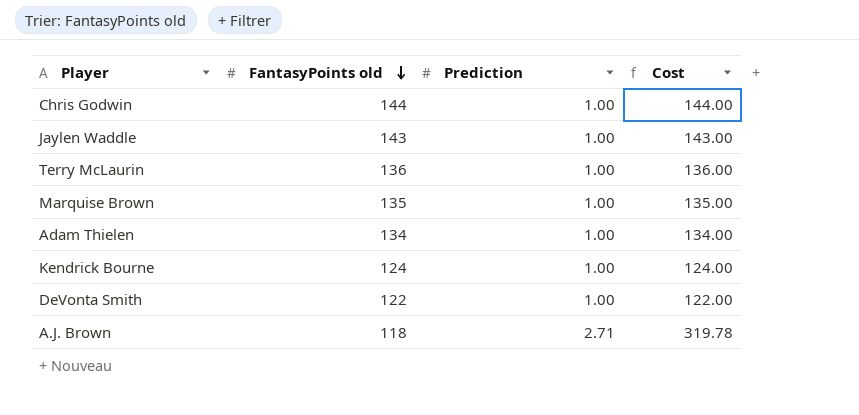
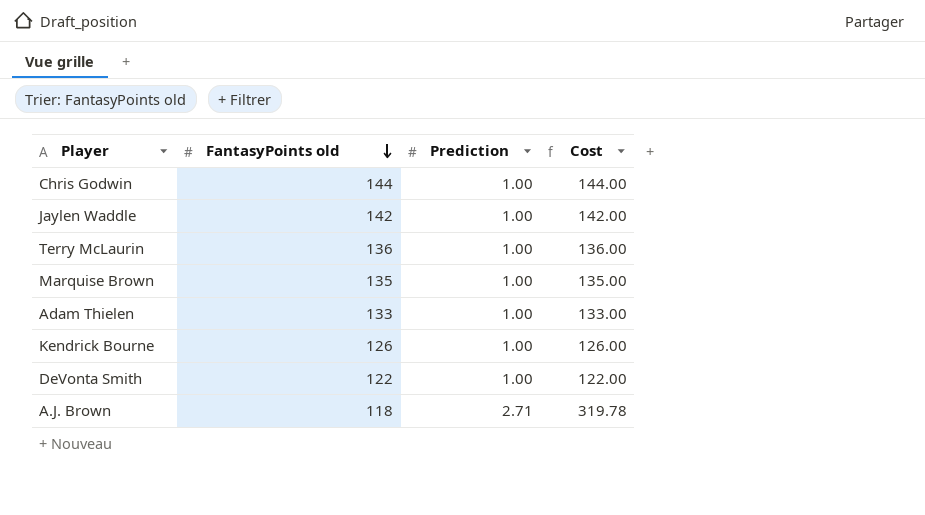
Jaylen Waddle | FantasyPoints old: 143 -> 142
Jaylen Waddle | Cost: 143.00 -> 142.00
Adam Thielen | FantasyPoints old: 134 -> 133
Adam Thielen | Cost: 134.00 -> 133.00
Kendrick Bourne | FantasyPoints old: 124 -> 126
Kendrick Bourne | Cost: 124.00 -> 126.00

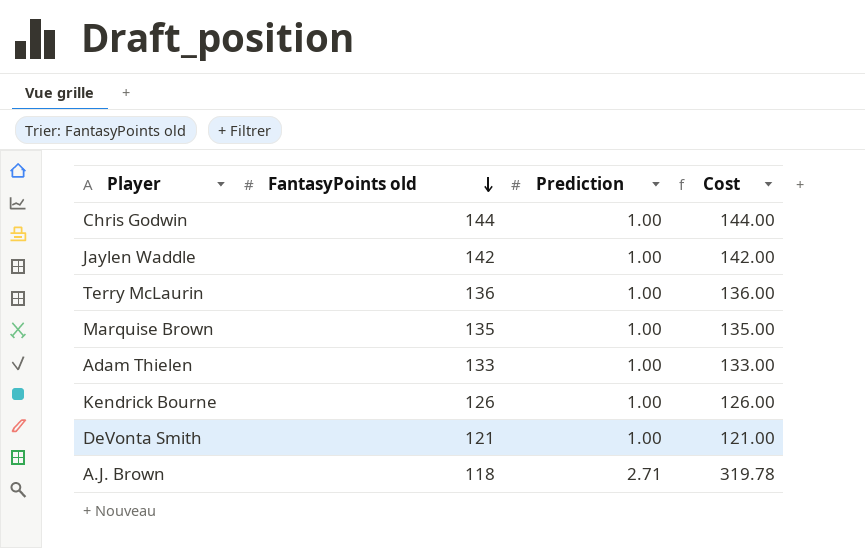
DeVonta Smith | FantasyPoints old: 122 -> 121
DeVonta Smith | Cost: 122.00 -> 121.00

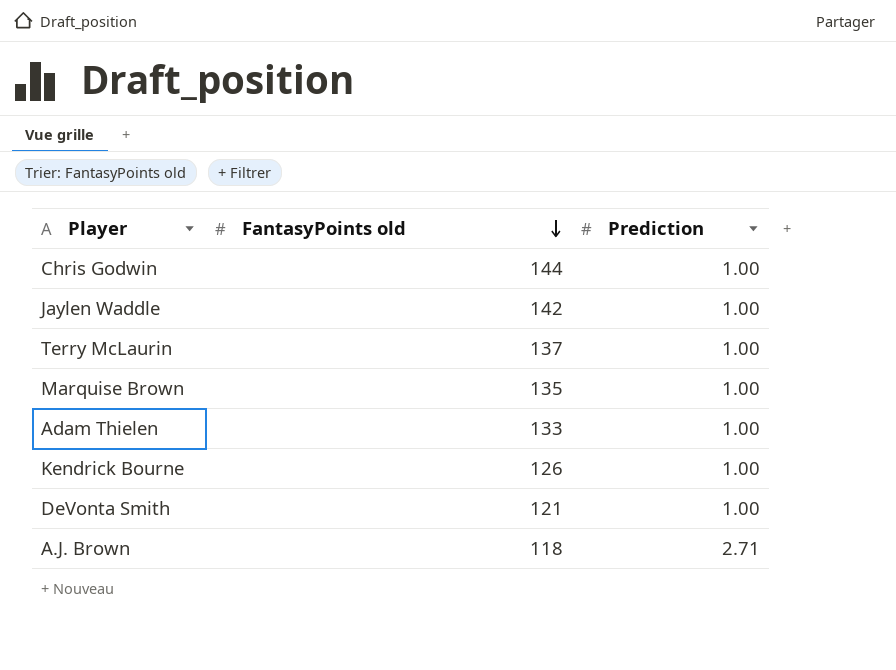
column Cost | formula: [FantasyPoints old] * [Prediction] -> none
Terry McLaurin | FantasyPoints old: 136 -> 137

